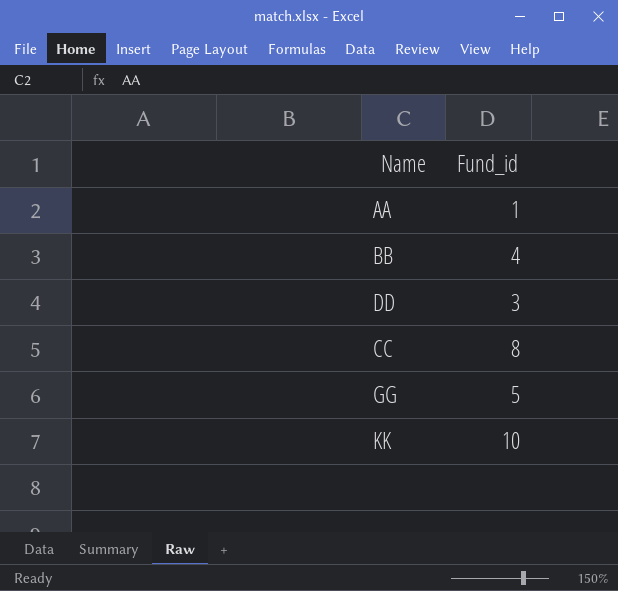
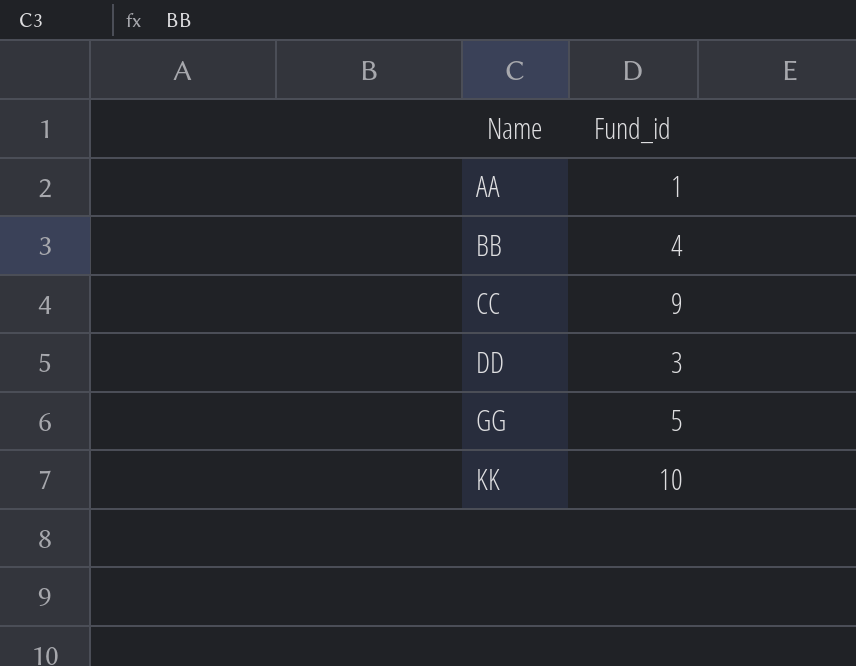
row order: none -> Name ascending
CC | Fund_id: 8 -> 9

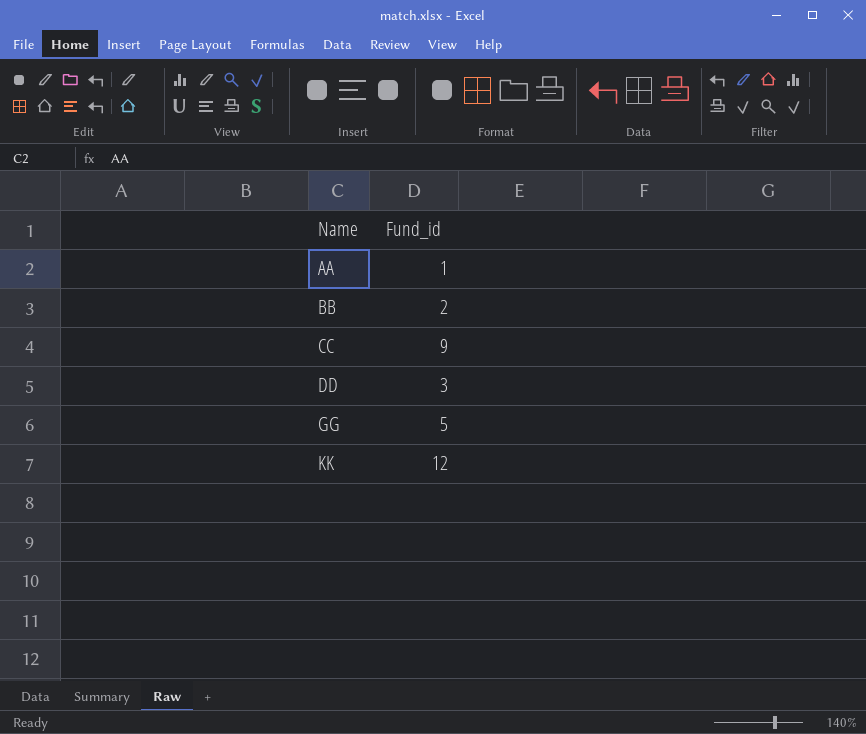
BB | Fund_id: 4 -> 2
KK | Fund_id: 10 -> 12

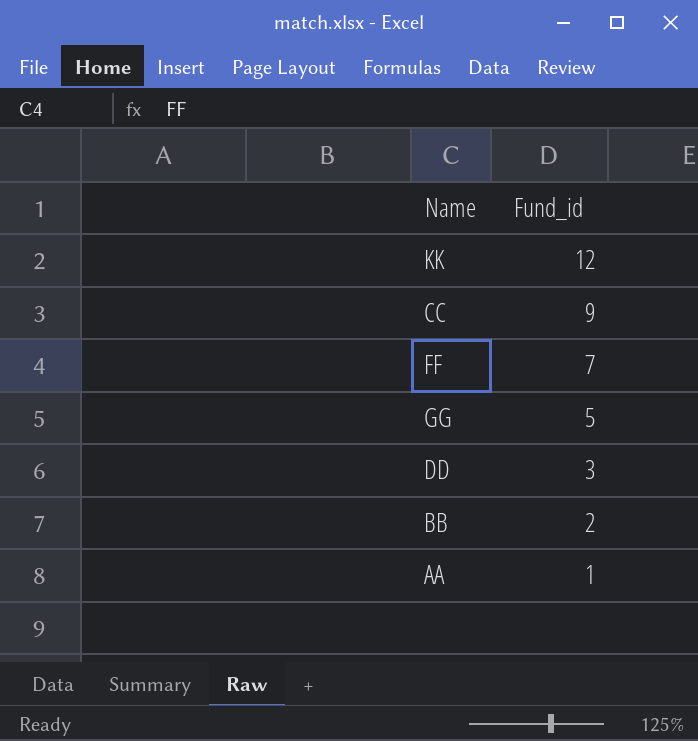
row order: Name ascending -> Fund_id descending
row FF: none -> 7

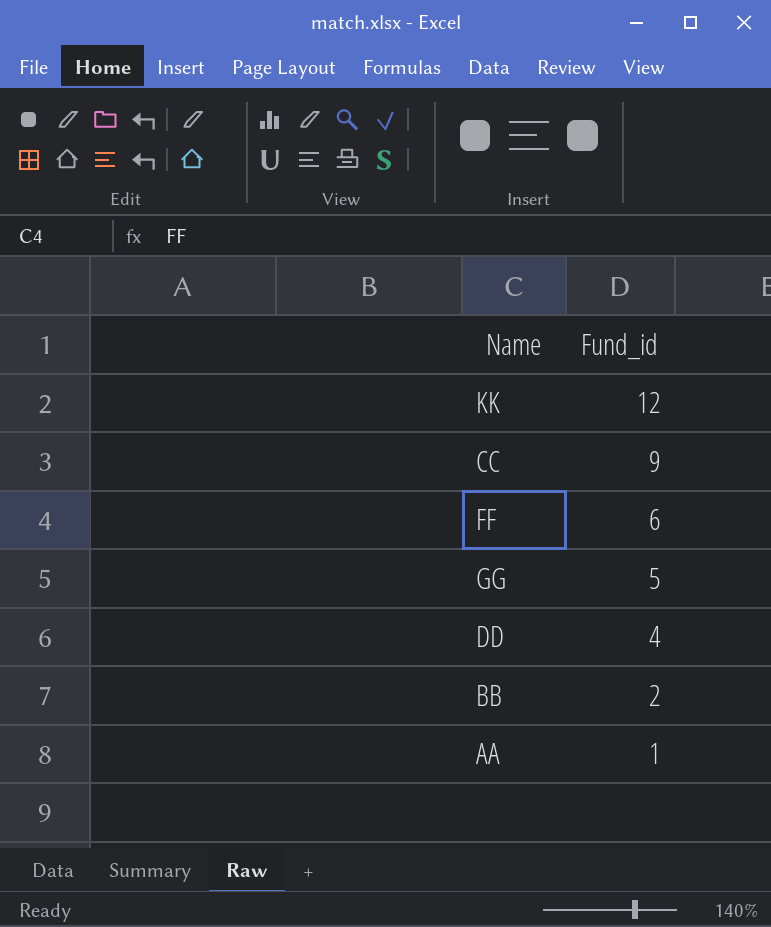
FF | Fund_id: 7 -> 6
DD | Fund_id: 3 -> 4

